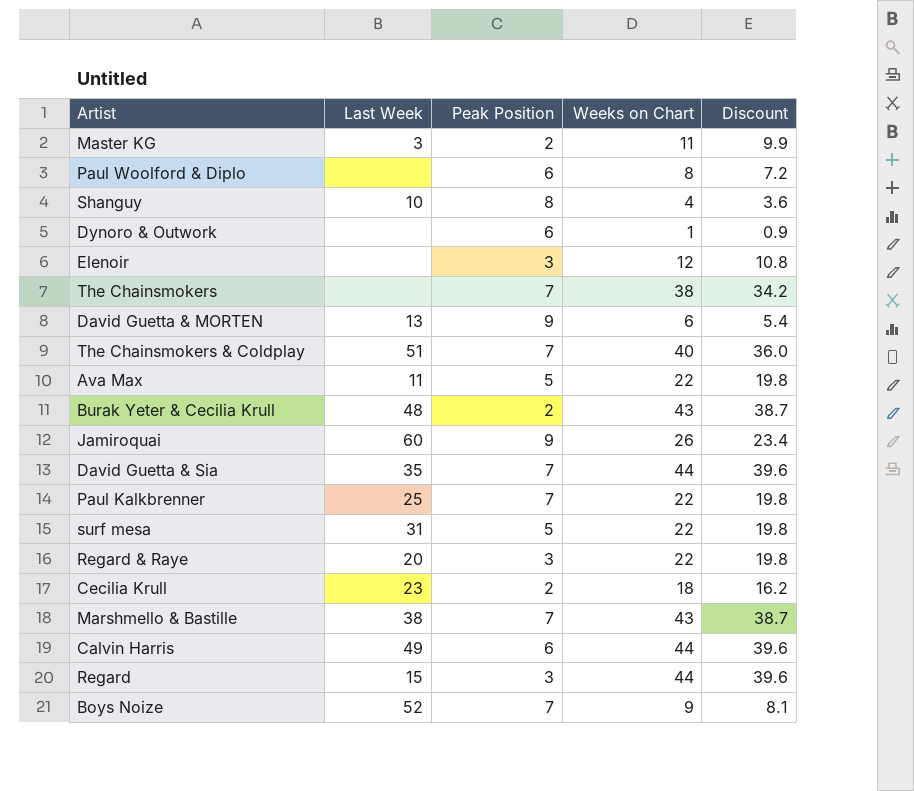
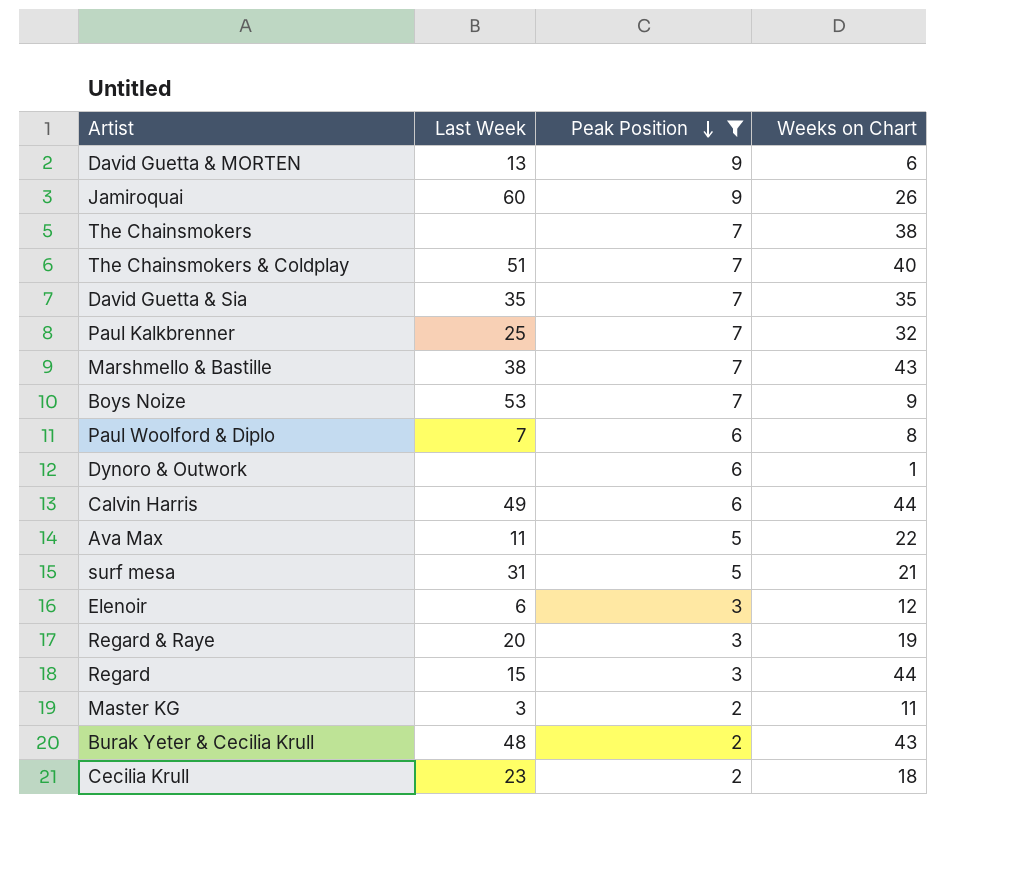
filter: none -> Peak Position != 8
row order: none -> Peak Position descending
column Discount | formula: [Weeks on Chart] * 0.9 -> none
David Guetta & Sia | Weeks on Chart: 44 -> 35
Paul Kalkbrenner | Weeks on Chart: 22 -> 32
Boys Noize | Last Week: 52 -> 53
Paul Woolford & Diplo | Last Week: none -> 7
surf mesa | Weeks on Chart: 22 -> 21
Elenoir | Last Week: none -> 6
Regard & Raye | Weeks on Chart: 22 -> 19

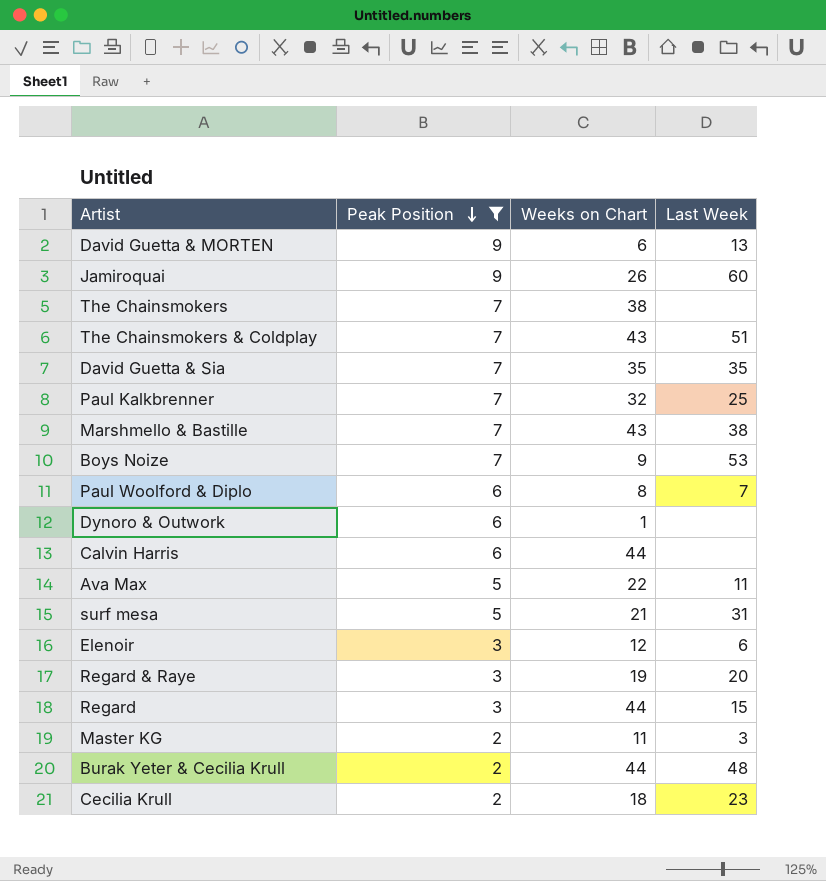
column Last Week | position: 2 -> 4
The Chainsmokers & Coldplay | Weeks on Chart: 40 -> 43
Calvin Harris | Last Week: 49 -> none
Burak Yeter & Cecilia Krull | Weeks on Chart: 43 -> 44

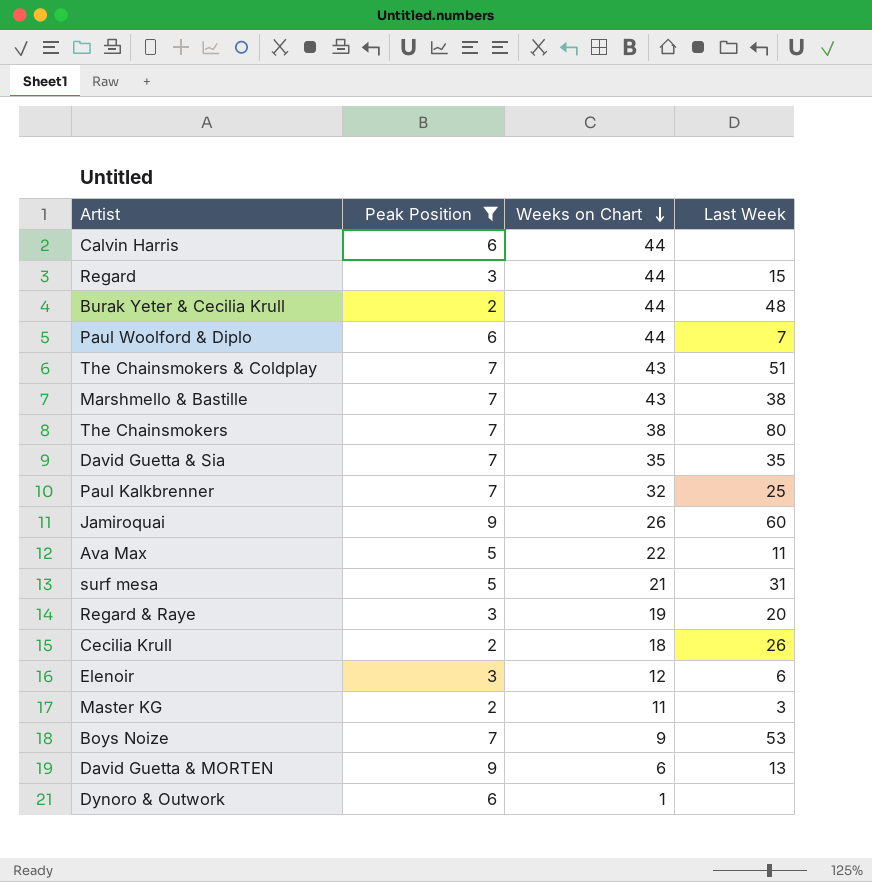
row order: Peak Position descending -> Weeks on Chart descending
Paul Woolford & Diplo | Weeks on Chart: 8 -> 44
The Chainsmokers | Last Week: none -> 80
Cecilia Krull | Last Week: 23 -> 26

